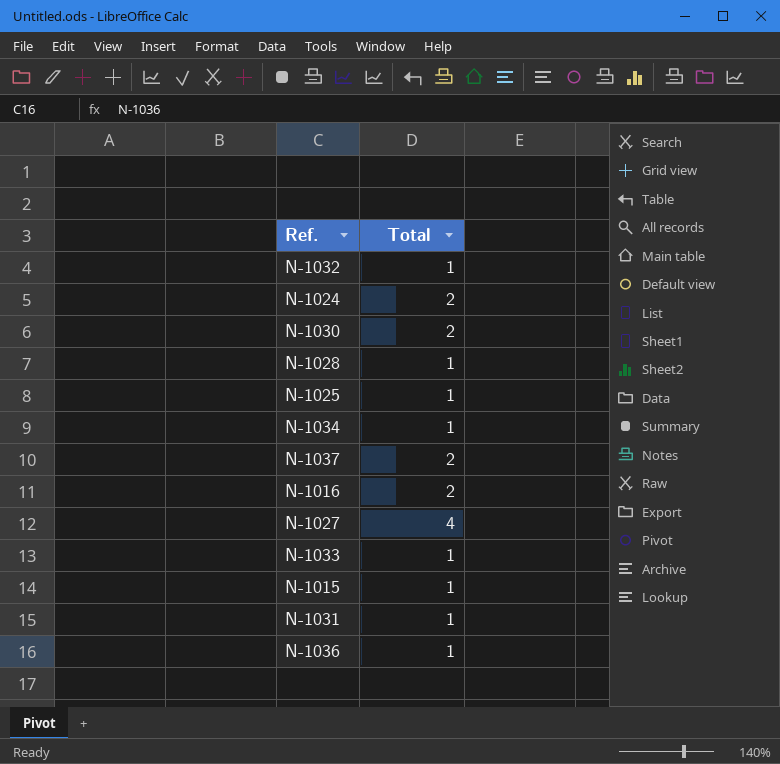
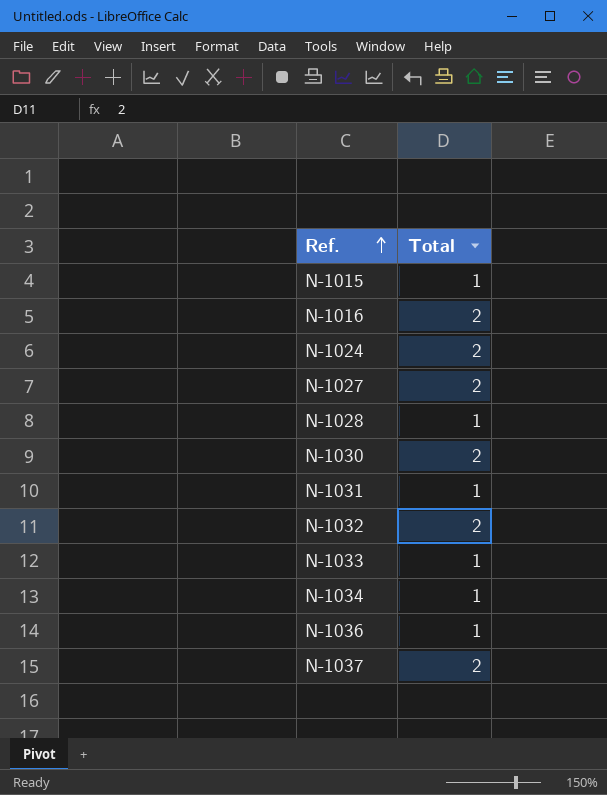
row order: none -> Ref. ascending
row N-1025: 1 -> none
N-1027 | Total: 4 -> 2
N-1032 | Total: 1 -> 2

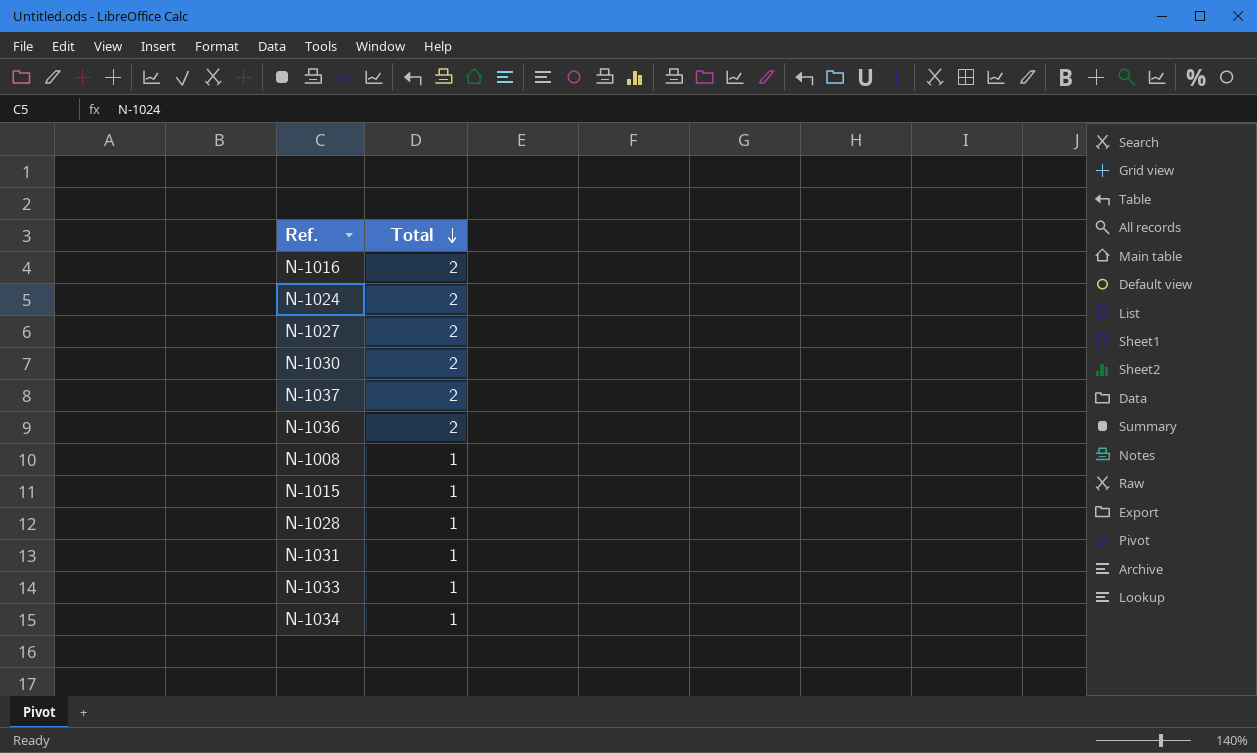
row order: Ref. ascending -> Total descending
row N-1032: 2 -> none
N-1036 | Total: 1 -> 2
row N-1008: none -> 1

